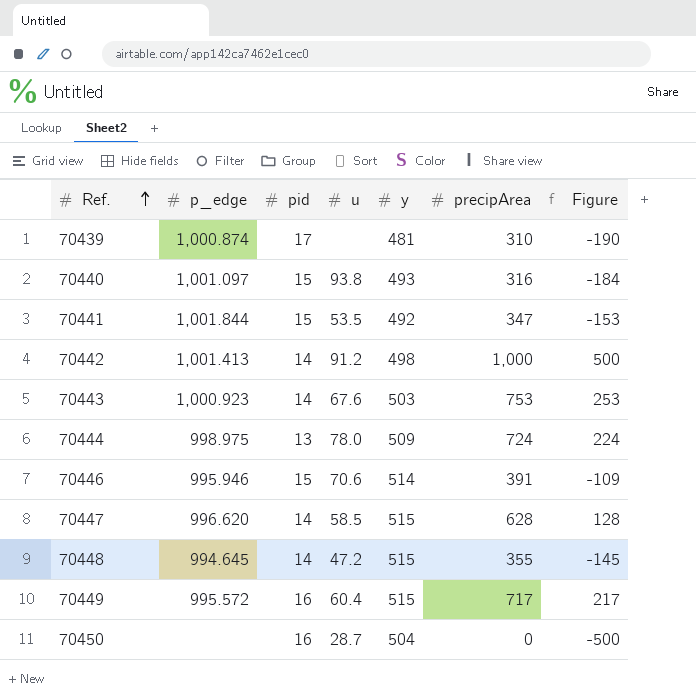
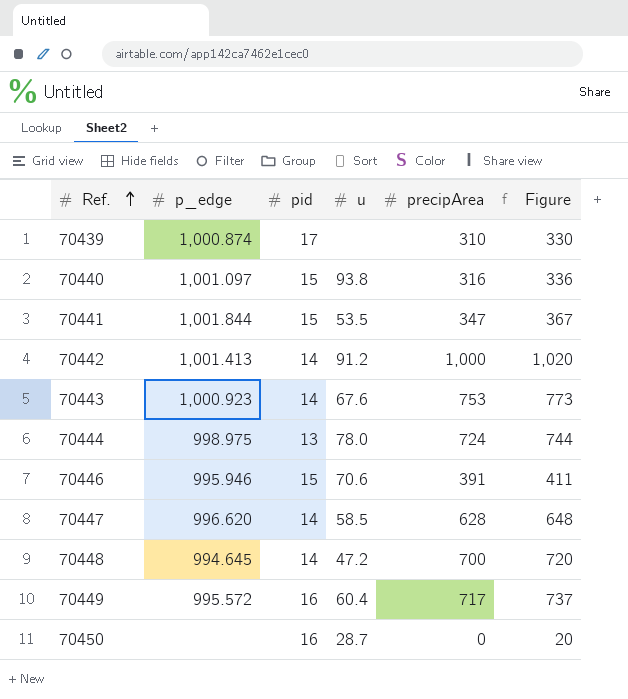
column y | position: 5 -> none
column Figure | formula: [precipArea] - 500 -> [precipArea] + 20
70448 | precipArea: 355 -> 700

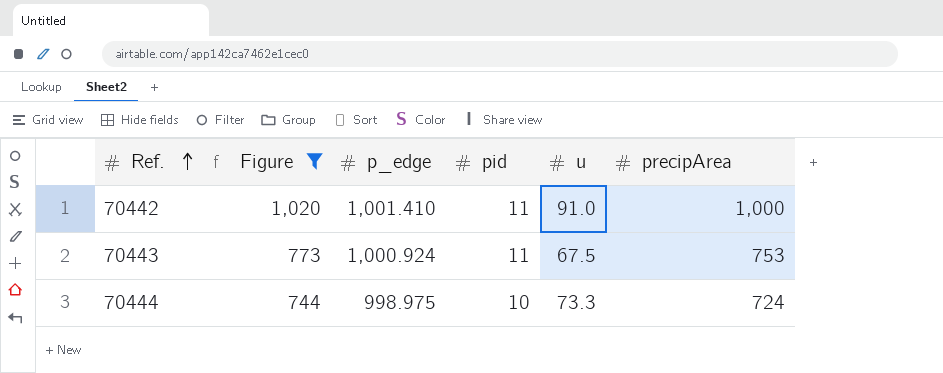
filter: none -> Figure >= 744
column Figure | position: 6 -> 2
70442 | p_edge: 1,001.413 -> 1,001.410
70442 | pid: 14 -> 11
70442 | u: 91.2 -> 91.0
70443 | p_edge: 1,000.923 -> 1,000.924
70443 | pid: 14 -> 11
70443 | u: 67.6 -> 67.5
70444 | pid: 13 -> 10
70444 | u: 78.0 -> 73.3

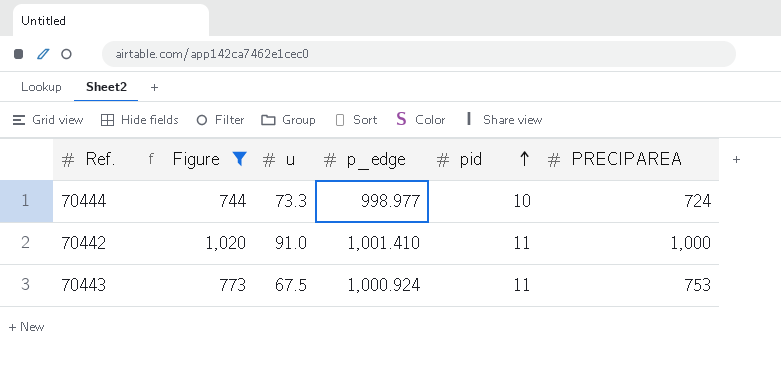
row order: Ref. ascending -> pid ascending
column u | position: 5 -> 3
column name: precipArea -> PRECIPAREA
70444 | p_edge: 998.975 -> 998.977

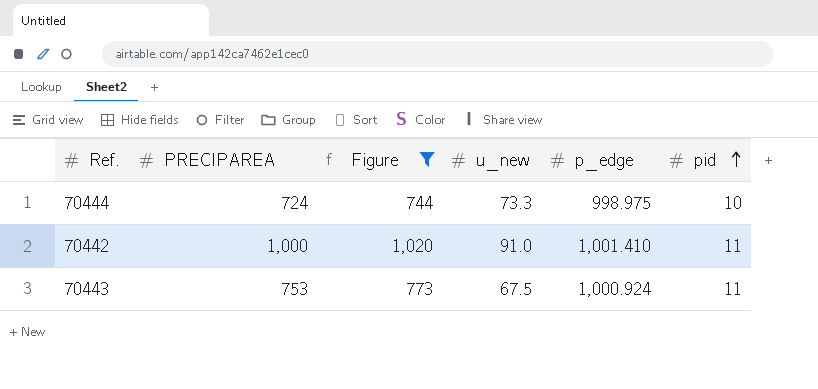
column PRECIPAREA | position: 6 -> 2
column name: u -> u_new
70444 | p_edge: 998.977 -> 998.975

